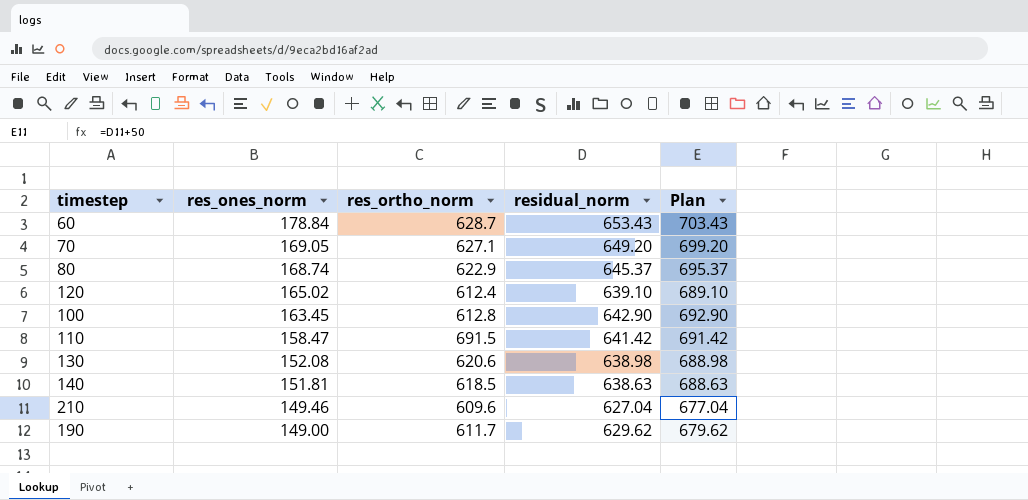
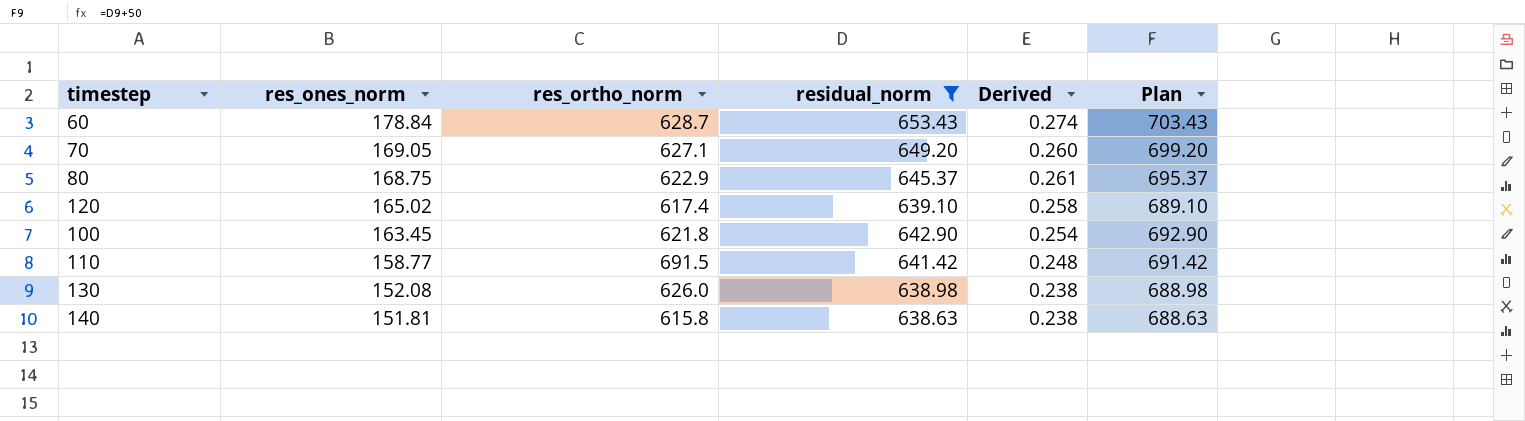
filter: none -> residual_norm >= 638.63
column Derived | formula: none -> [res_ones_norm] / [residual_norm]
80 | res_ones_norm: 168.74 -> 168.75
120 | res_ortho_norm: 612.4 -> 617.4
100 | res_ortho_norm: 612.8 -> 621.8
110 | res_ones_norm: 158.47 -> 158.77
130 | res_ortho_norm: 620.6 -> 626.0
140 | res_ortho_norm: 618.5 -> 615.8

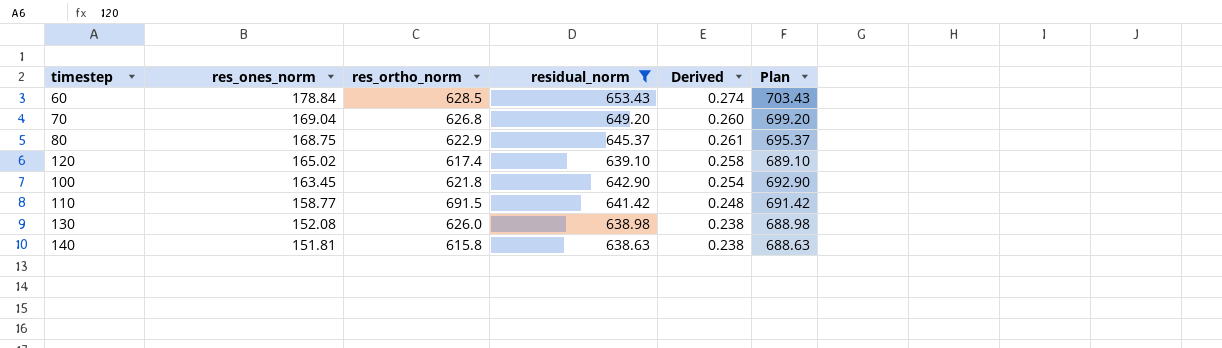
60 | res_ortho_norm: 628.7 -> 628.5
70 | res_ones_norm: 169.05 -> 169.04
70 | res_ortho_norm: 627.1 -> 626.8

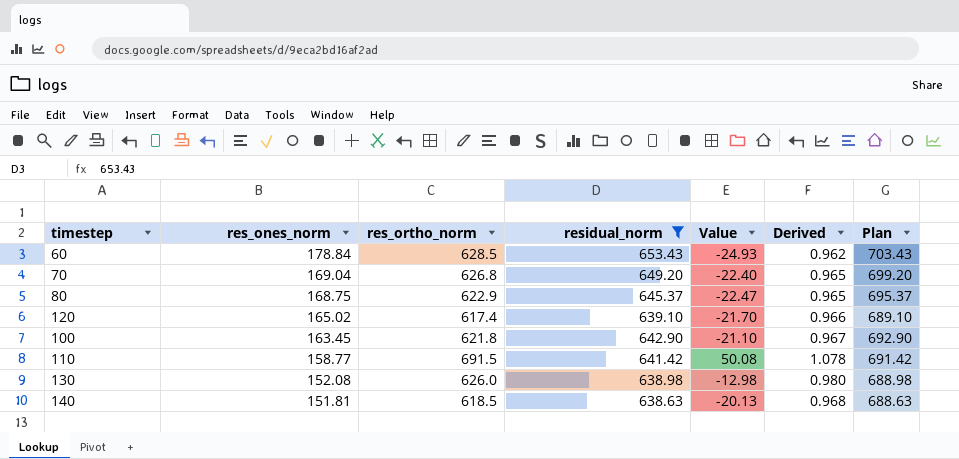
column Value | formula: none -> [res_ortho_norm] - [residual_norm]
column Derived | formula: [res_ones_norm] / [residual_norm] -> [res_ortho_norm] / [residual_norm]
140 | res_ortho_norm: 615.8 -> 618.5

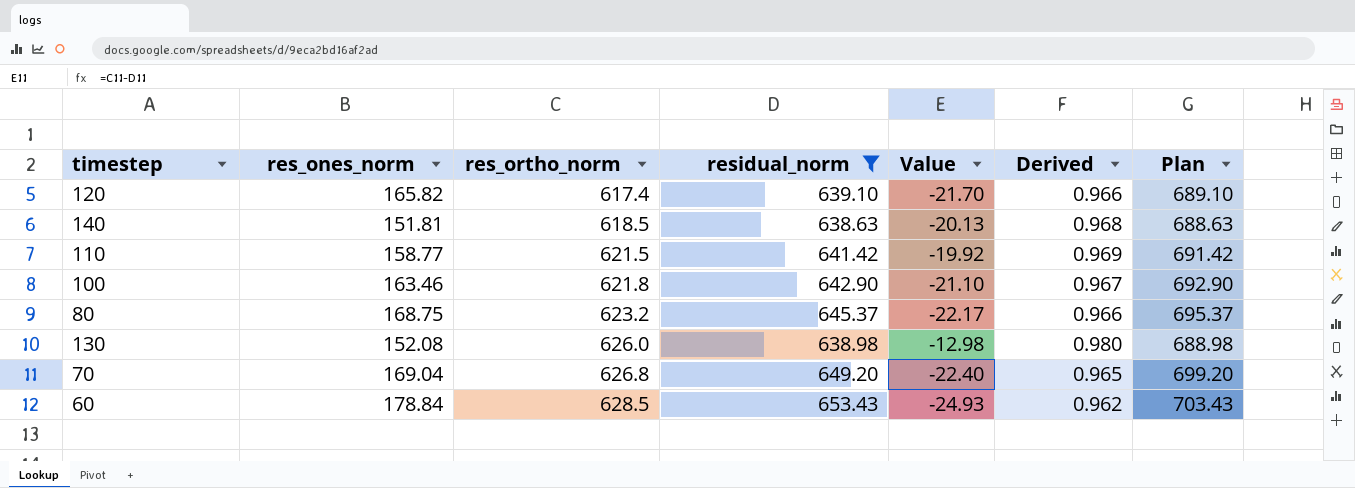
row order: res_ones_norm descending -> res_ortho_norm ascending
120 | res_ones_norm: 165.02 -> 165.82
110 | res_ortho_norm: 691.5 -> 621.5
110 | Value: 50.08 -> -19.92
110 | Derived: 1.078 -> 0.969
100 | res_ones_norm: 163.45 -> 163.46
80 | res_ortho_norm: 622.9 -> 623.2
80 | Value: -22.47 -> -22.17
80 | Derived: 0.965 -> 0.966

